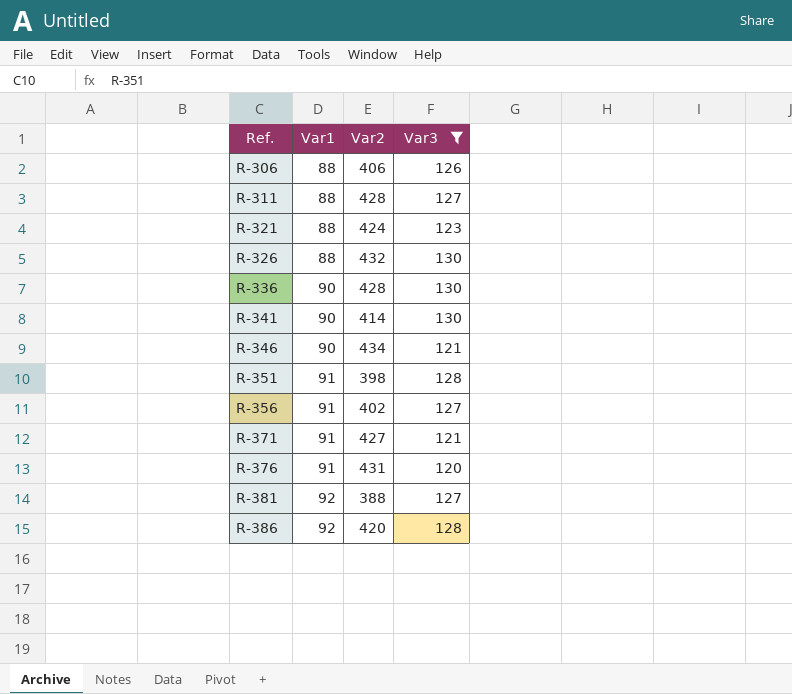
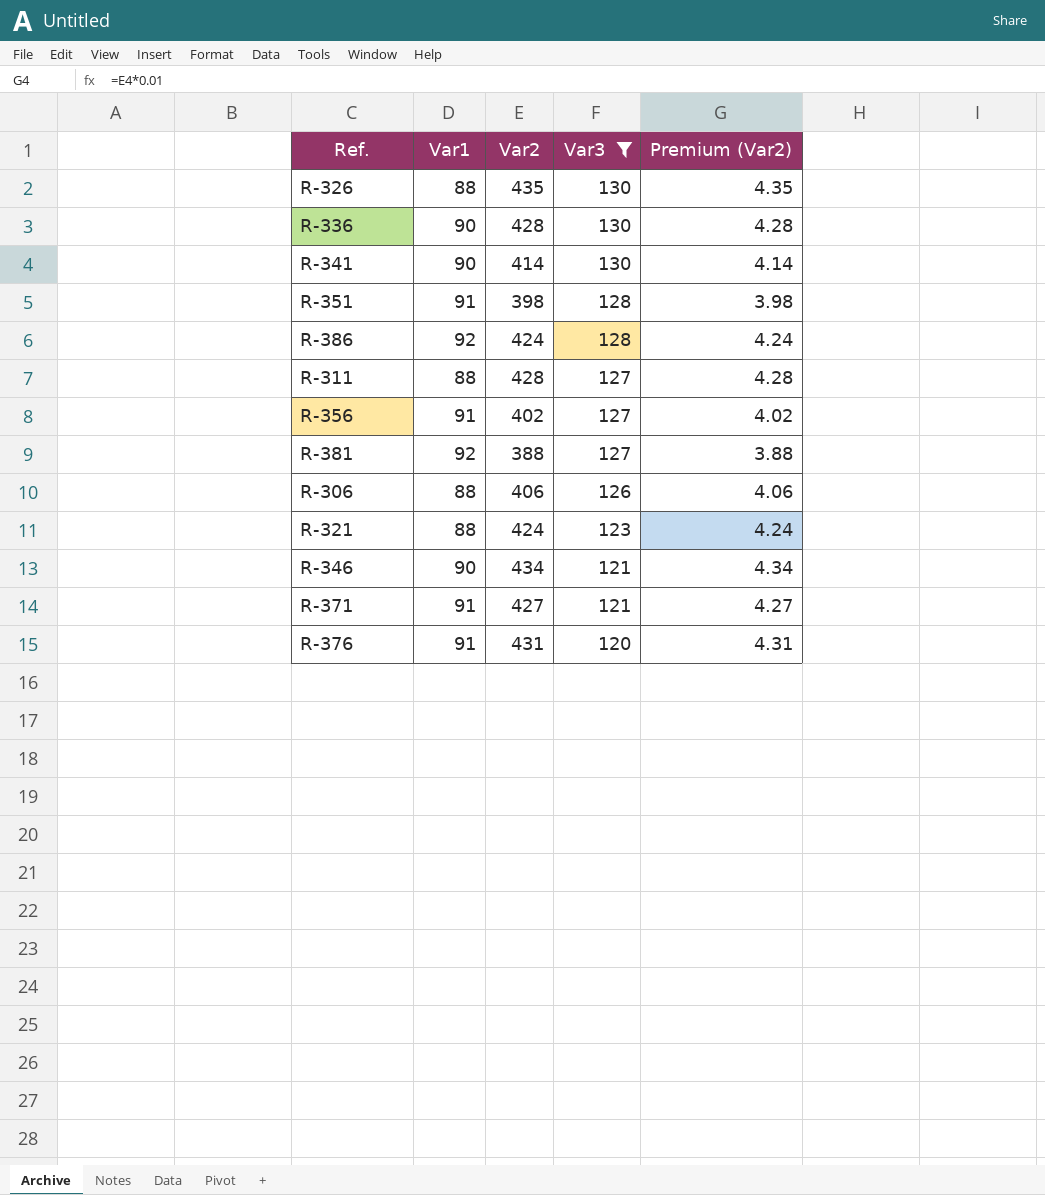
row order: Ref. ascending -> Var3 descending
column Premium (Var2) | formula: none -> [Var2] * 0.01
R-326 | Var2: 432 -> 435
R-386 | Var2: 420 -> 424

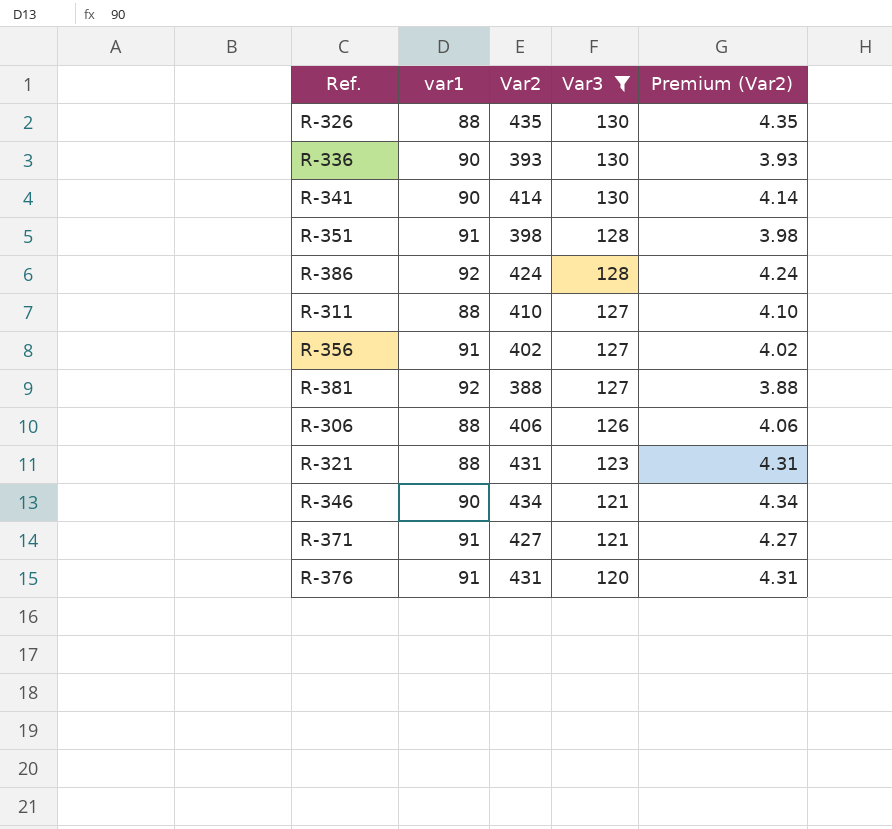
column name: Var1 -> var1
R-336 | Var2: 428 -> 393
R-336 | Premium (Var2): 4.28 -> 3.93
R-311 | Var2: 428 -> 410
R-311 | Premium (Var2): 4.28 -> 4.10
R-321 | Var2: 424 -> 431
R-321 | Premium (Var2): 4.24 -> 4.31

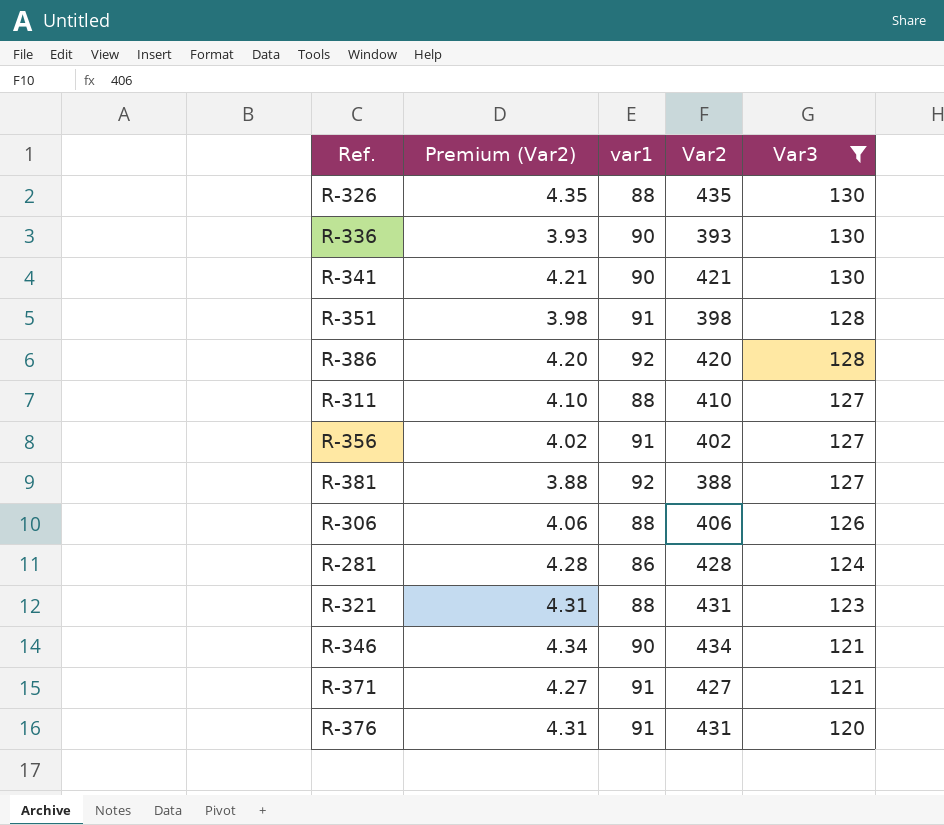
column Premium (Var2) | position: 5 -> 2
R-341 | Premium (Var2): 4.14 -> 4.21
R-341 | Var2: 414 -> 421
R-386 | Premium (Var2): 4.24 -> 4.20
R-386 | Var2: 424 -> 420
row R-281: none -> 4.28 | 86 | 428 | 124

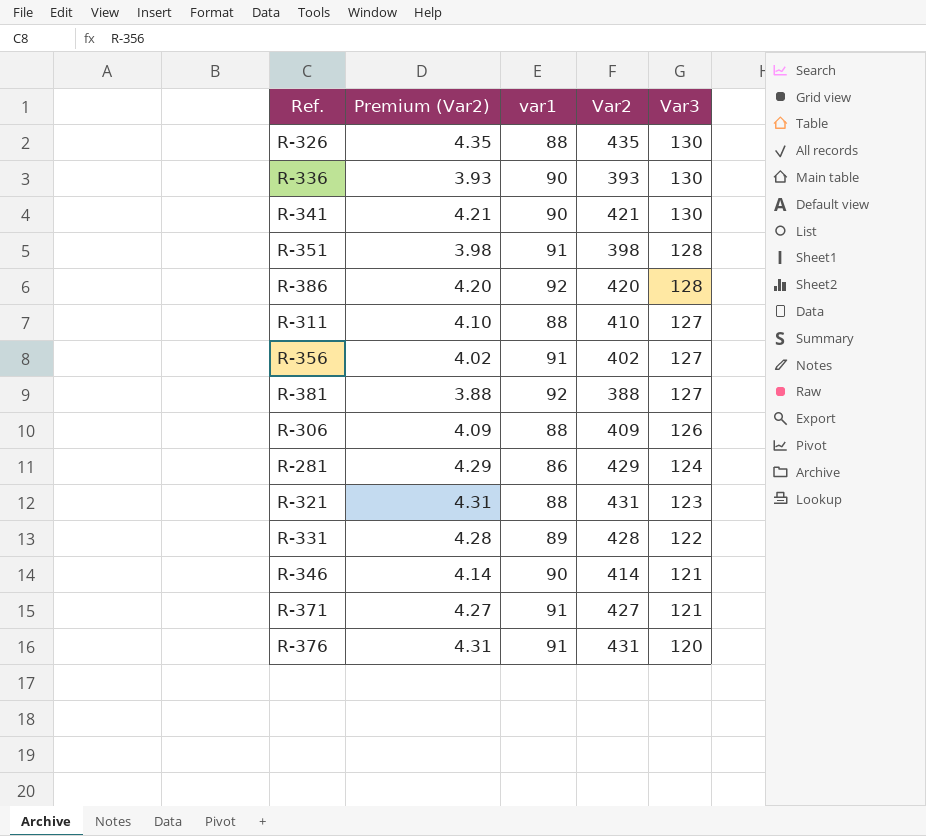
filter: Var3 != 122 -> none
R-306 | Premium (Var2): 4.06 -> 4.09
R-306 | Var2: 406 -> 409
R-281 | Premium (Var2): 4.28 -> 4.29
R-281 | Var2: 428 -> 429
R-346 | Premium (Var2): 4.34 -> 4.14
R-346 | Var2: 434 -> 414

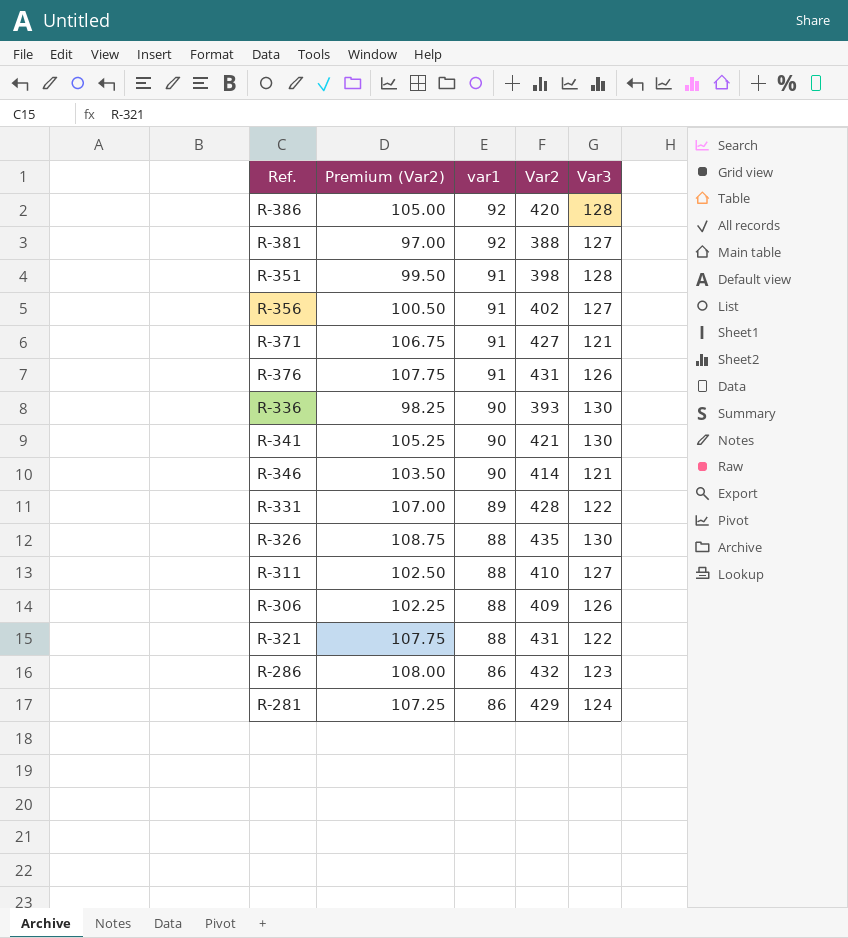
row order: Var3 descending -> var1 descending
column Premium (Var2) | formula: [Var2] * 0.01 -> [Var2] * 0.25
R-376 | Var3: 120 -> 126
R-321 | Var3: 123 -> 122
row R-286: none -> 108.00 | 86 | 432 | 123

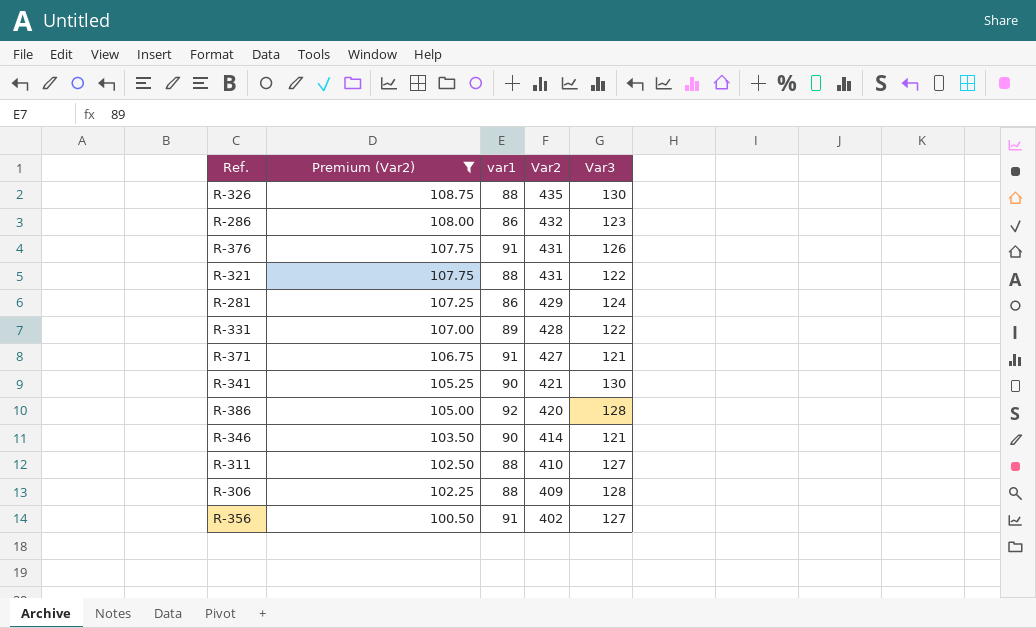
filter: none -> Premium (Var2) >= 100.50
row order: var1 descending -> Premium (Var2) descending
R-306 | Var3: 126 -> 128

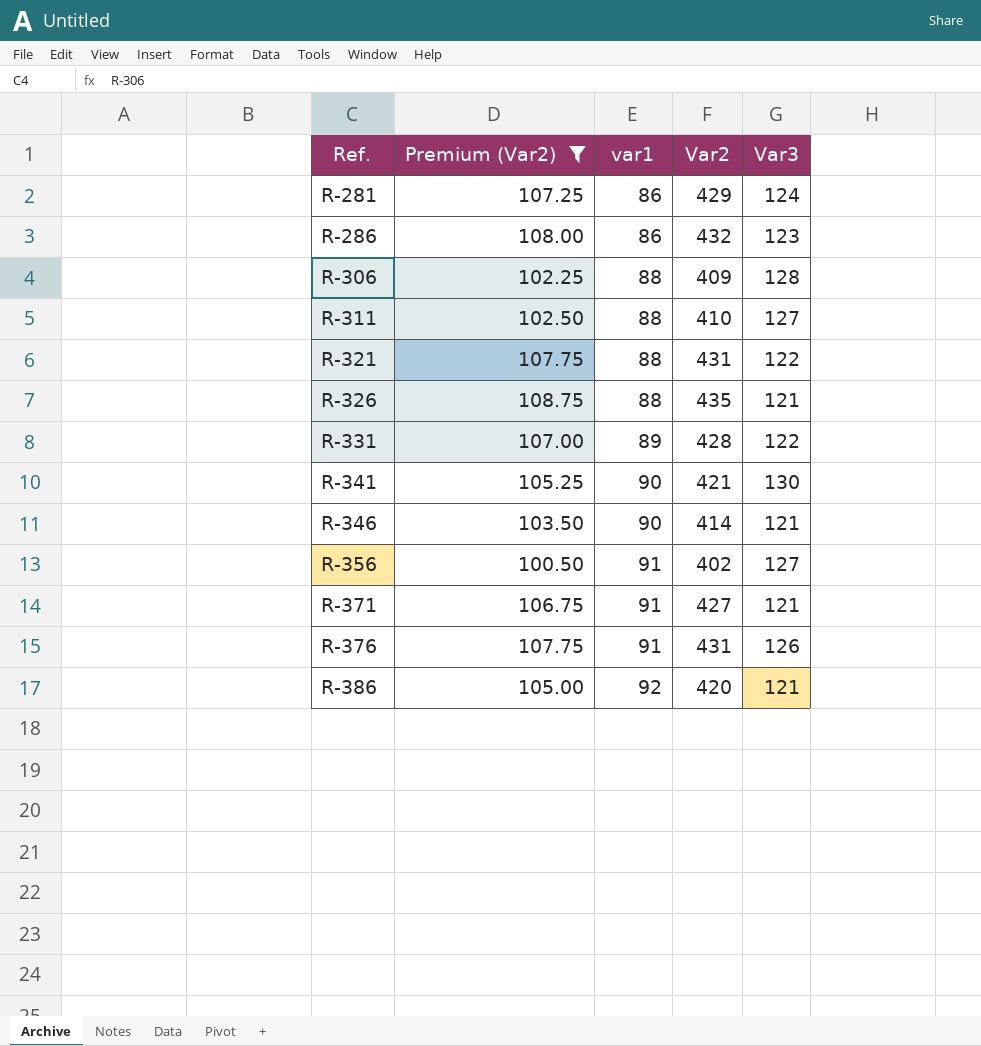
row order: Premium (Var2) descending -> Ref. ascending
R-326 | Var3: 130 -> 121
R-386 | Var3: 128 -> 121

